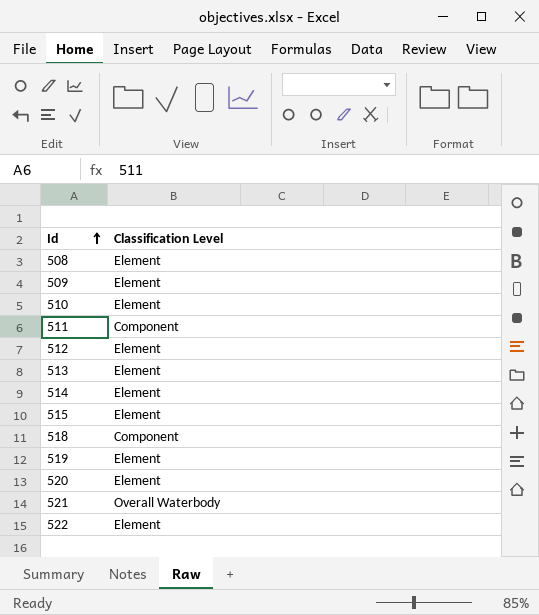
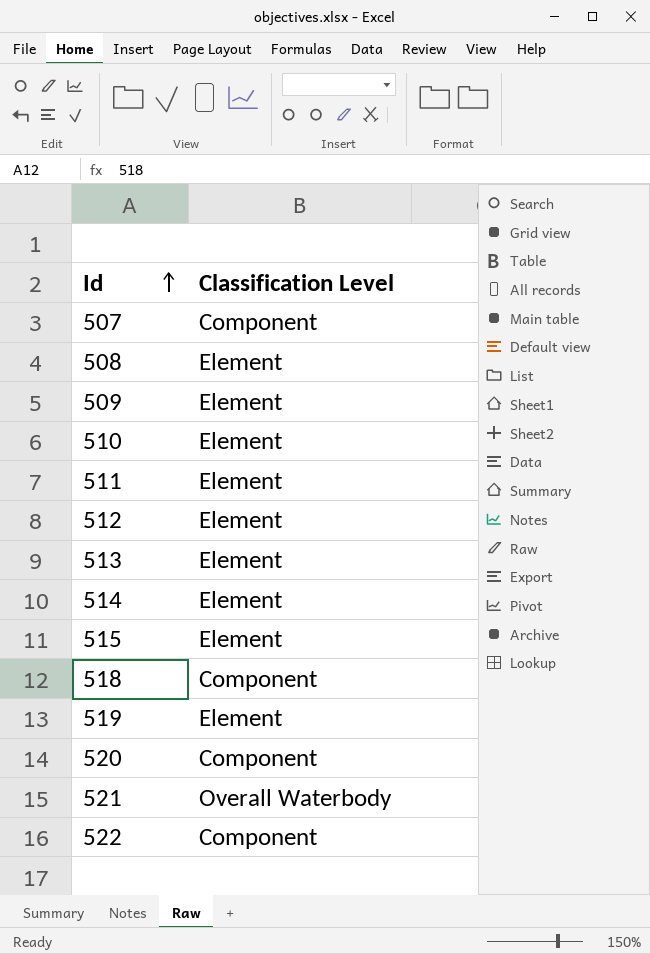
row 507: none -> Component
511 | Classification Level: Component -> Element
520 | Classification Level: Element -> Component
522 | Classification Level: Element -> Component

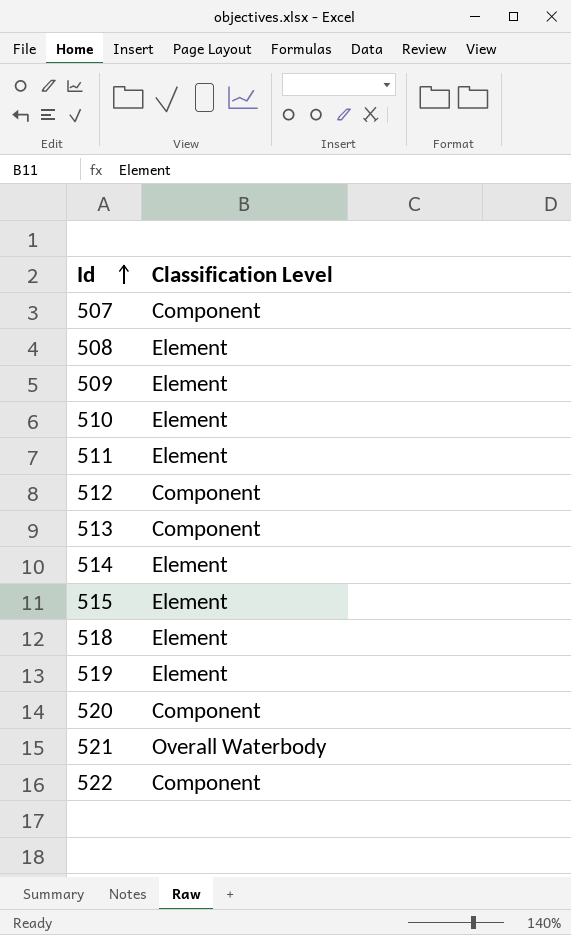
512 | Classification Level: Element -> Component
513 | Classification Level: Element -> Component
518 | Classification Level: Component -> Element

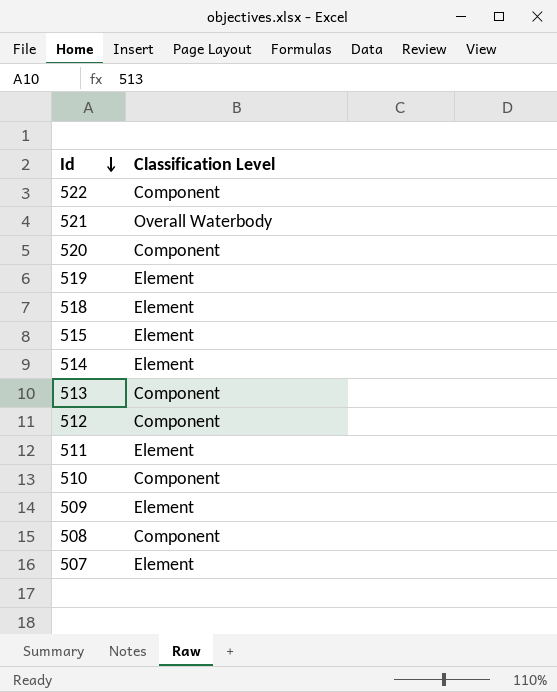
row order: Id ascending -> Id descending
510 | Classification Level: Element -> Component
508 | Classification Level: Element -> Component
507 | Classification Level: Component -> Element

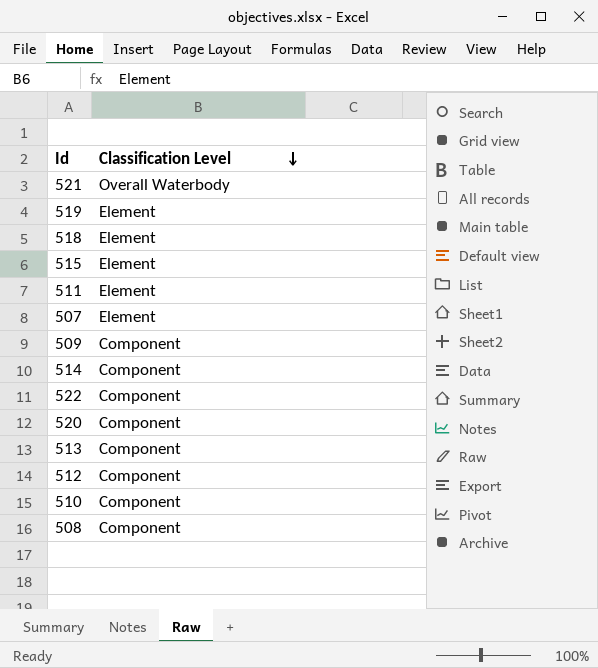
row order: Id descending -> Classification Level descending
509 | Classification Level: Element -> Component
514 | Classification Level: Element -> Component

